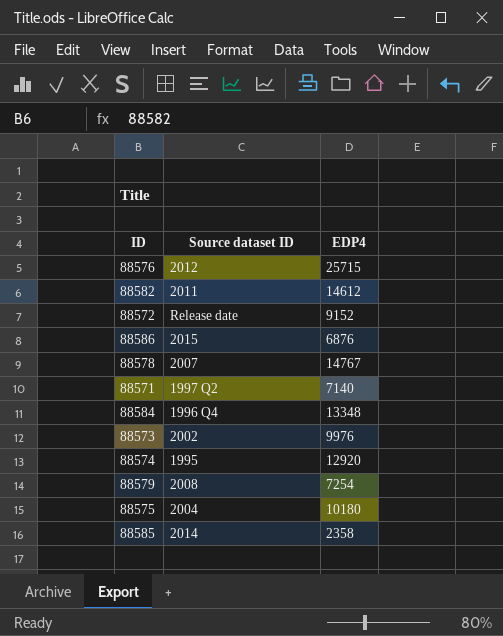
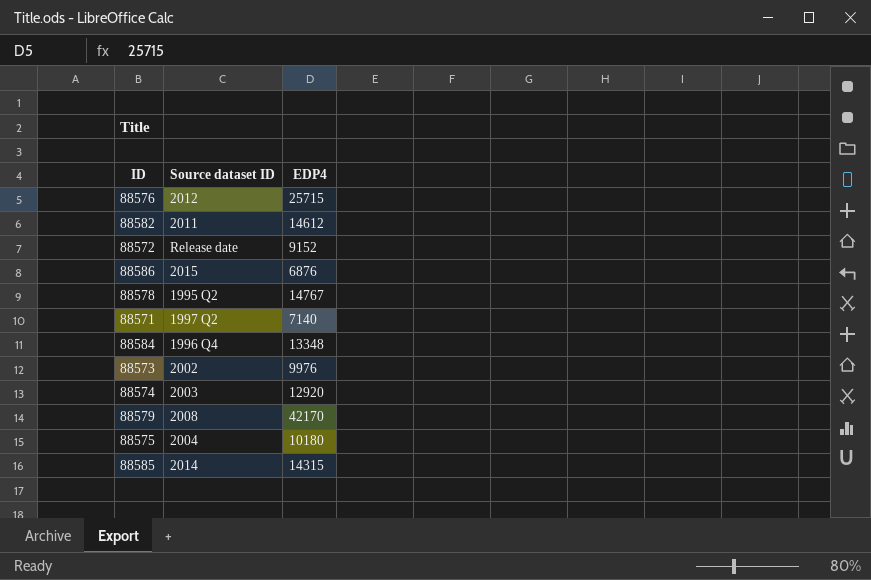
88578 | Source dataset ID: 2007 -> 1995 Q2
88574 | Source dataset ID: 1995 -> 2003
88579 | EDP4: 7254 -> 42170
88585 | EDP4: 2358 -> 14315

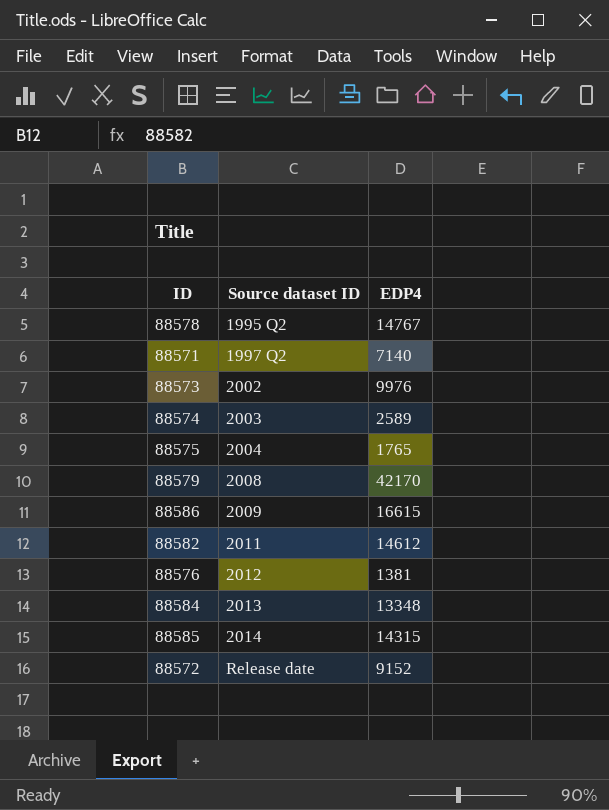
row order: none -> Source dataset ID ascending
88574 | EDP4: 12920 -> 2589
88575 | EDP4: 10180 -> 1765
88586 | Source dataset ID: 2015 -> 2009
88586 | EDP4: 6876 -> 16615
88576 | EDP4: 25715 -> 1381
88584 | Source dataset ID: 1996 Q4 -> 2013

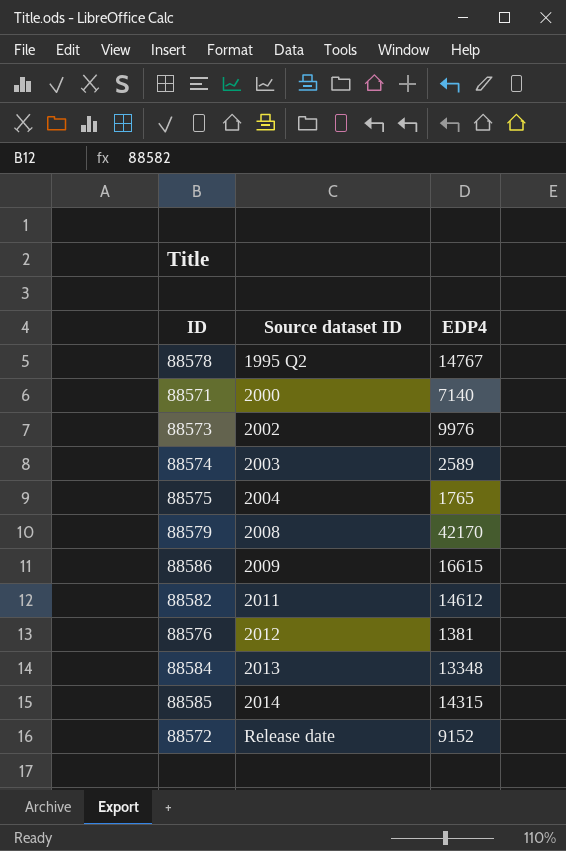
88571 | Source dataset ID: 1997 Q2 -> 2000

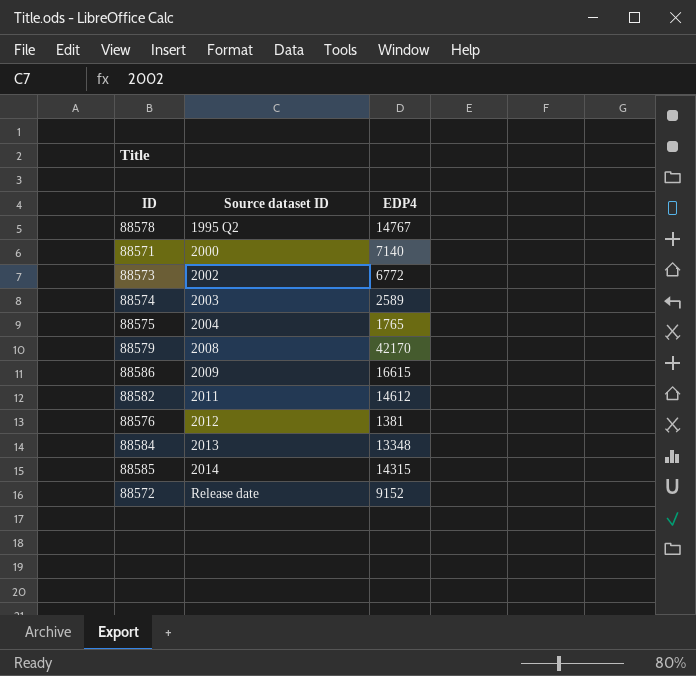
88573 | EDP4: 9976 -> 6772

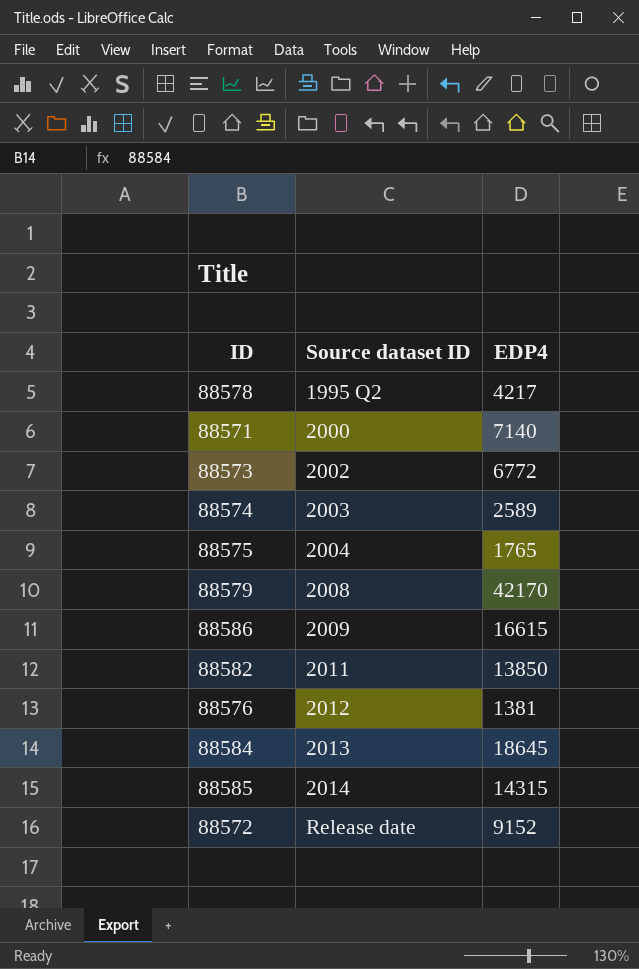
88578 | EDP4: 14767 -> 4217
88582 | EDP4: 14612 -> 13850
88584 | EDP4: 13348 -> 18645

